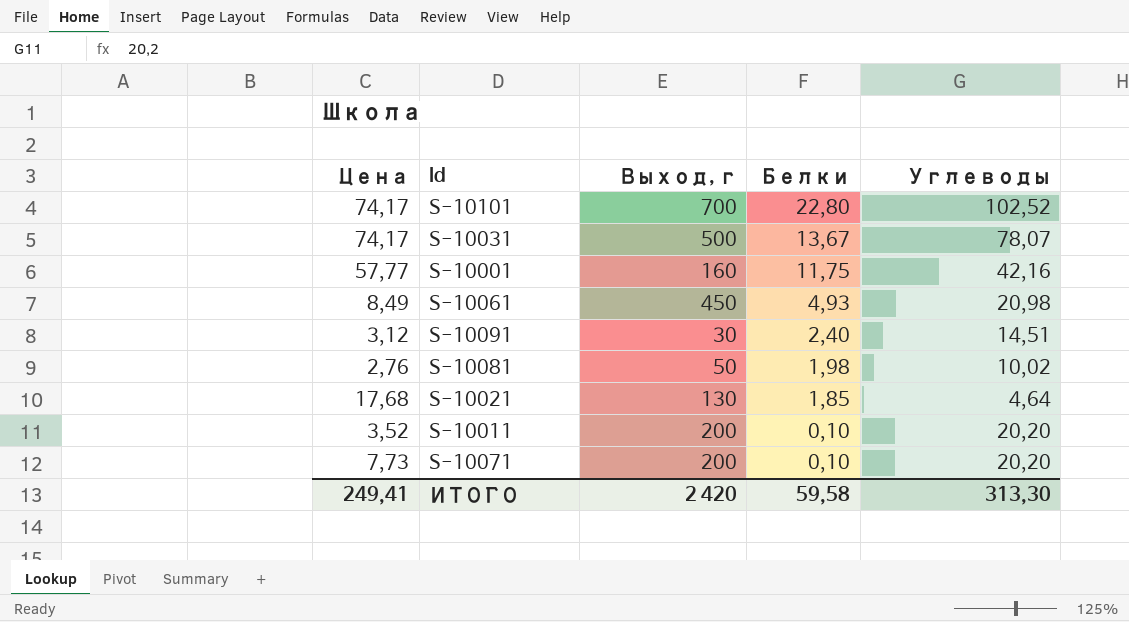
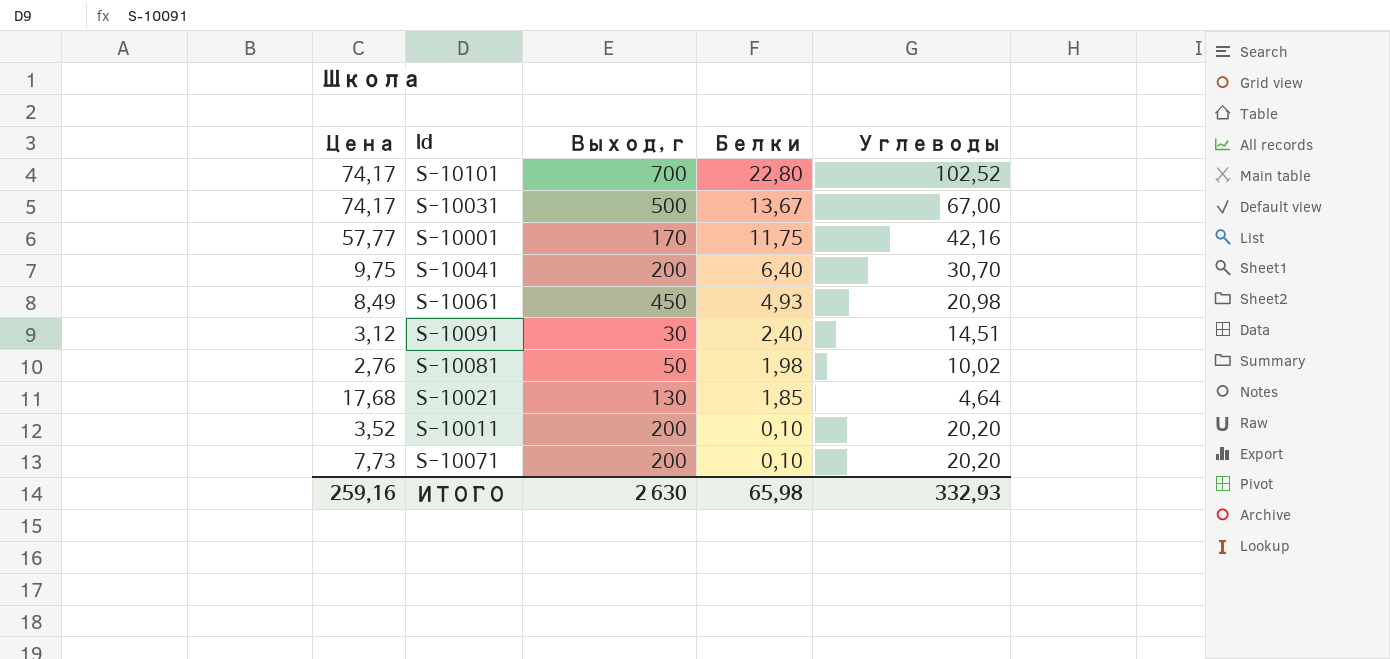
S-10031 | Углеводы: 78,07 -> 67,00
S-10001 | Выход, г: 160 -> 170
row S-10041: none -> 9,75 | 200 | 6,40 | 30,70
ИТОГО | Цена: 249,41 -> 259,16
ИТОГО | Выход, г: 2 420 -> 2 630
ИТОГО | Белки: 59,58 -> 65,98
ИТОГО | Углеводы: 313,30 -> 332,93

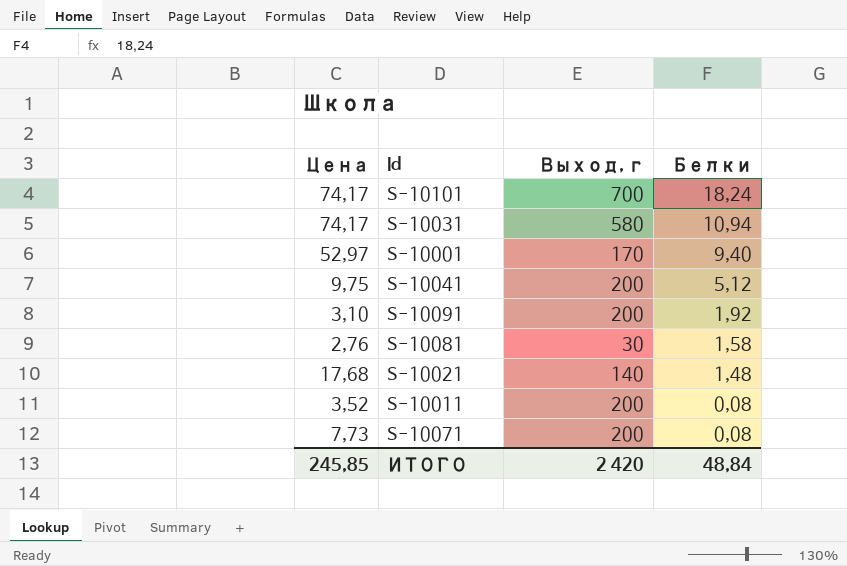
column Углеводы | position: 5 -> none
row S-10061: 8,49 | 450 | 4,93 | 20,98 -> none
S-10101 | Белки: 22,80 -> 18,24
S-10031 | Выход, г: 500 -> 580
S-10031 | Белки: 13,67 -> 10,94
S-10001 | Цена: 57,77 -> 52,97
S-10001 | Белки: 11,75 -> 9,40
S-10041 | Белки: 6,40 -> 5,12
S-10091 | Цена: 3,12 -> 3,10
S-10091 | Выход, г: 30 -> 200
S-10091 | Белки: 2,40 -> 1,92
S-10081 | Выход, г: 50 -> 30
S-10081 | Белки: 1,98 -> 1,58
S-10021 | Выход, г: 130 -> 140
S-10021 | Белки: 1,85 -> 1,48
S-10011 | Белки: 0,10 -> 0,08
S-10071 | Белки: 0,10 -> 0,08
ИТОГО | Цена: 259,16 -> 245,85
ИТОГО | Выход, г: 2 630 -> 2 420
ИТОГО | Белки: 65,98 -> 48,84

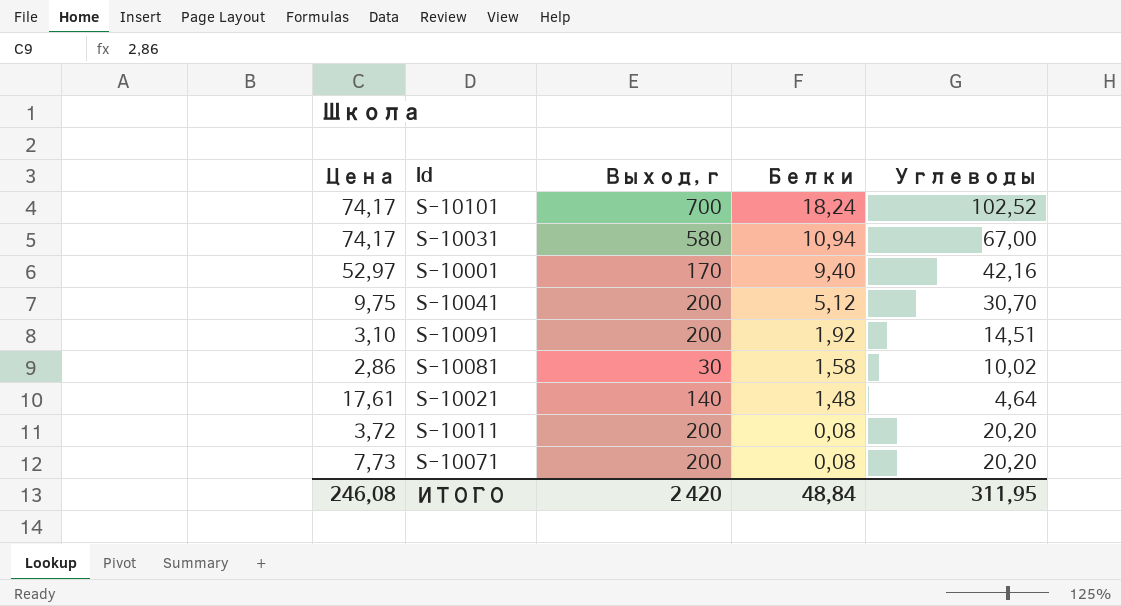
column Углеводы | position: none -> 5
S-10081 | Цена: 2,76 -> 2,86
S-10021 | Цена: 17,68 -> 17,61
S-10011 | Цена: 3,52 -> 3,72
ИТОГО | Цена: 245,85 -> 246,08

